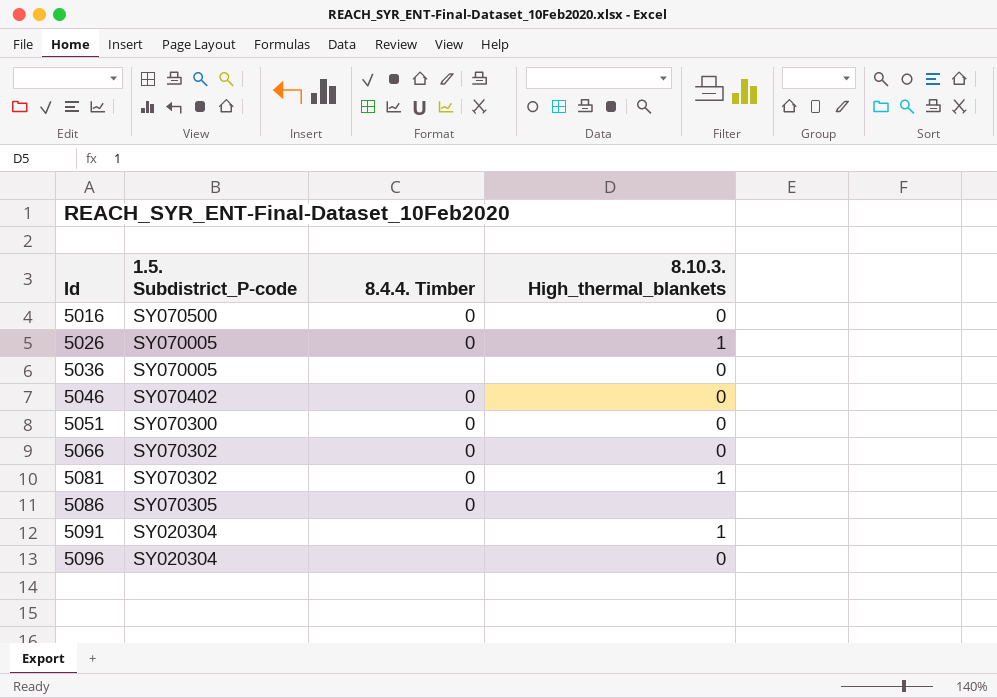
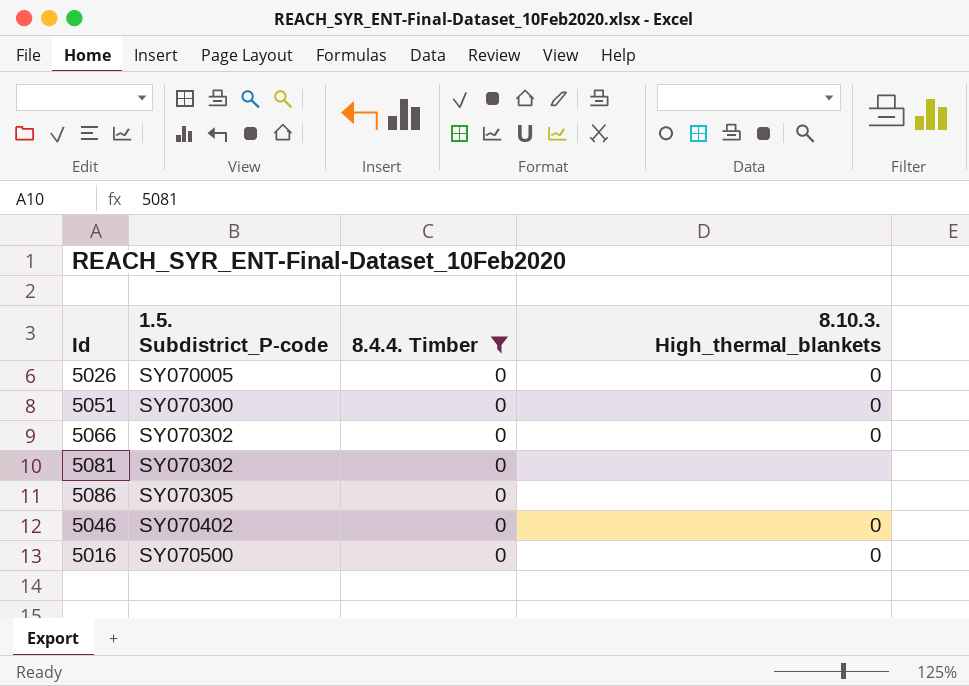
filter: none -> 8.4.4. Timber = 0
row order: Id ascending -> 1.5. Subdistrict_P-code ascending
5026 | 8.10.3. High_thermal_blankets: 1 -> 0
5081 | 8.10.3. High_thermal_blankets: 1 -> none

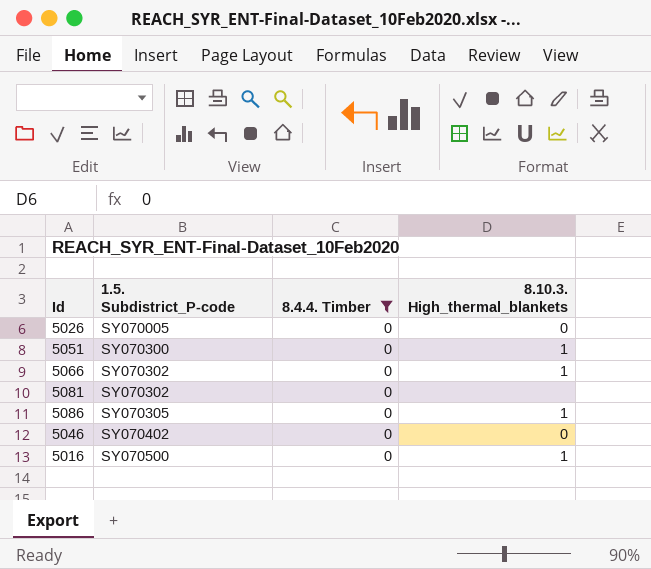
5051 | 8.10.3. High_thermal_blankets: 0 -> 1
5066 | 8.10.3. High_thermal_blankets: 0 -> 1
5086 | 8.10.3. High_thermal_blankets: none -> 1
5016 | 8.10.3. High_thermal_blankets: 0 -> 1

